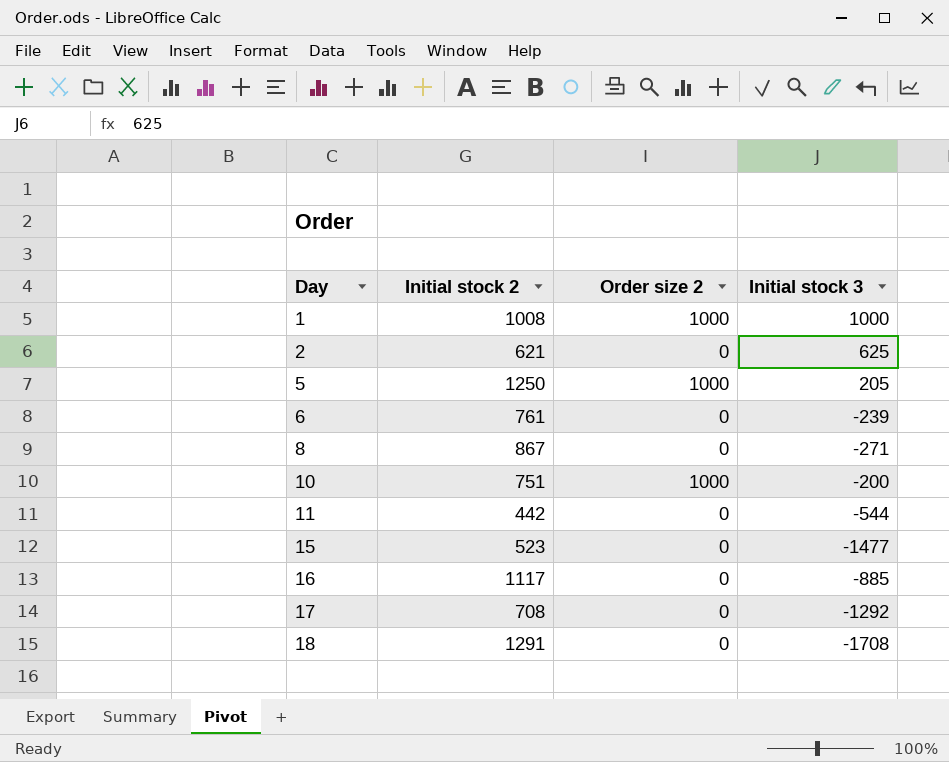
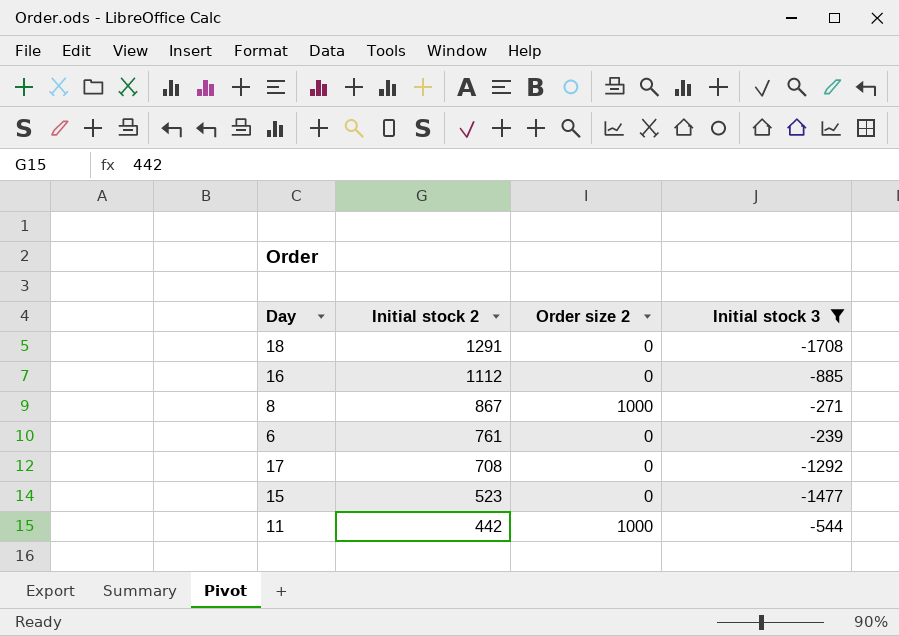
filter: none -> Initial stock 3 <= -239
row order: Day ascending -> Initial stock 2 descending
16 | Initial stock 2: 1117 -> 1112
8 | Order size 2: 0 -> 1000
11 | Order size 2: 0 -> 1000

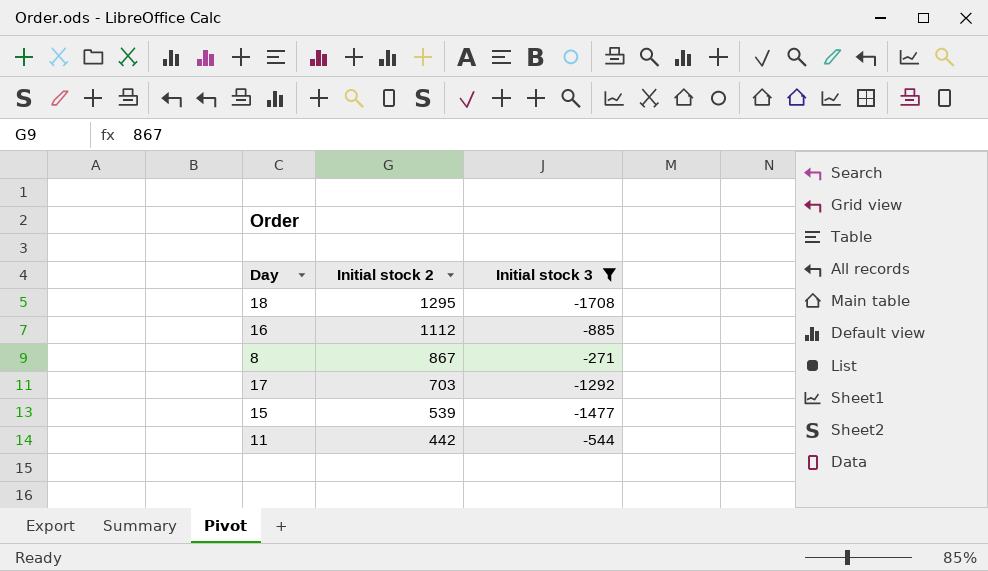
column Order size 2 | position: 3 -> none
row 6: 761 | 0 | -239 -> none
18 | Initial stock 2: 1291 -> 1295
17 | Initial stock 2: 708 -> 703
15 | Initial stock 2: 523 -> 539

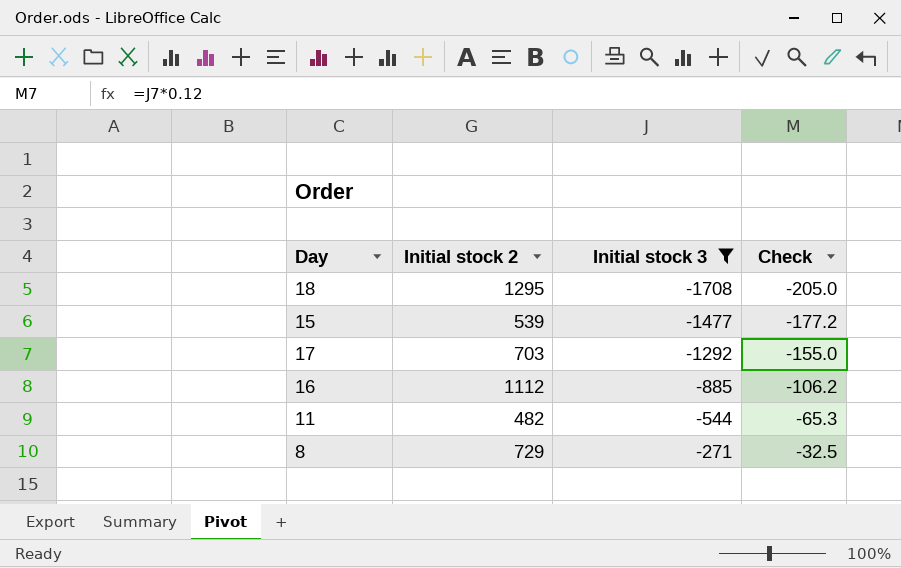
row order: Initial stock 2 descending -> Initial stock 3 ascending
column Check | formula: none -> [Initial stock 3] * 0.12
11 | Initial stock 2: 442 -> 482
8 | Initial stock 2: 867 -> 729

